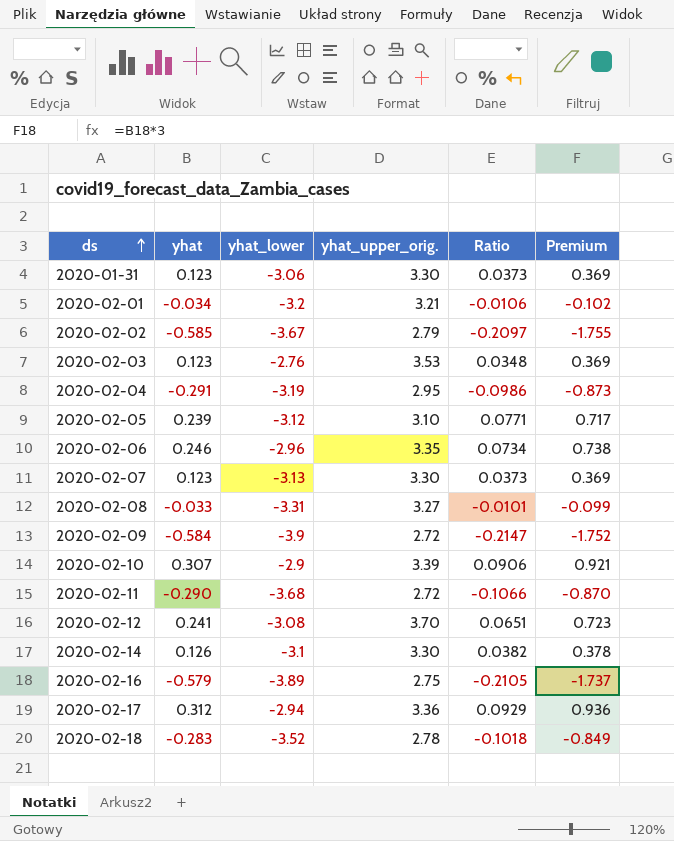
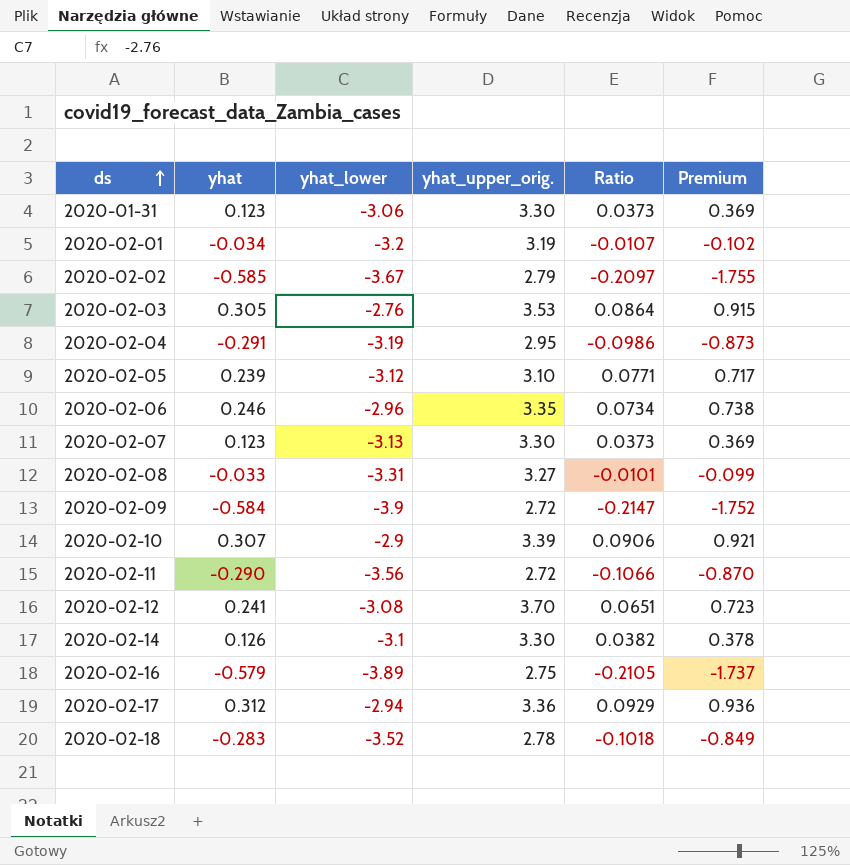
2020-02-01 | yhat_upper_orig.: 3.21 -> 3.19
2020-02-01 | Ratio: -0.0106 -> -0.0107
2020-02-03 | yhat: 0.123 -> 0.305
2020-02-03 | Ratio: 0.0348 -> 0.0864
2020-02-03 | Premium: 0.369 -> 0.915
2020-02-11 | yhat_lower: -3.68 -> -3.56

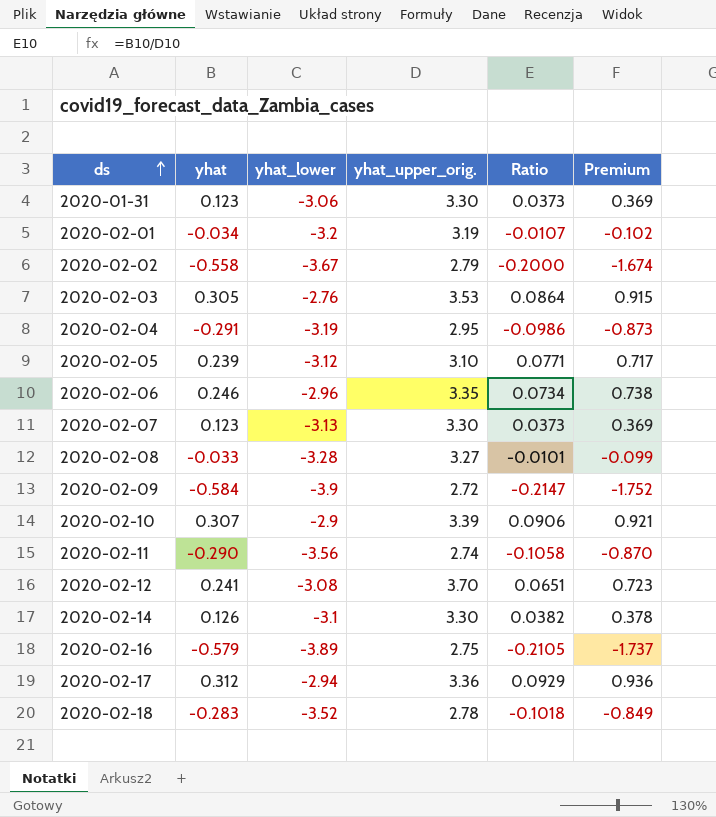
2020-02-02 | yhat: -0.585 -> -0.558
2020-02-02 | Ratio: -0.2097 -> -0.2000
2020-02-02 | Premium: -1.755 -> -1.674
2020-02-08 | yhat_lower: -3.31 -> -3.28
2020-02-11 | yhat_upper_orig.: 2.72 -> 2.74
2020-02-11 | Ratio: -0.1066 -> -0.1058

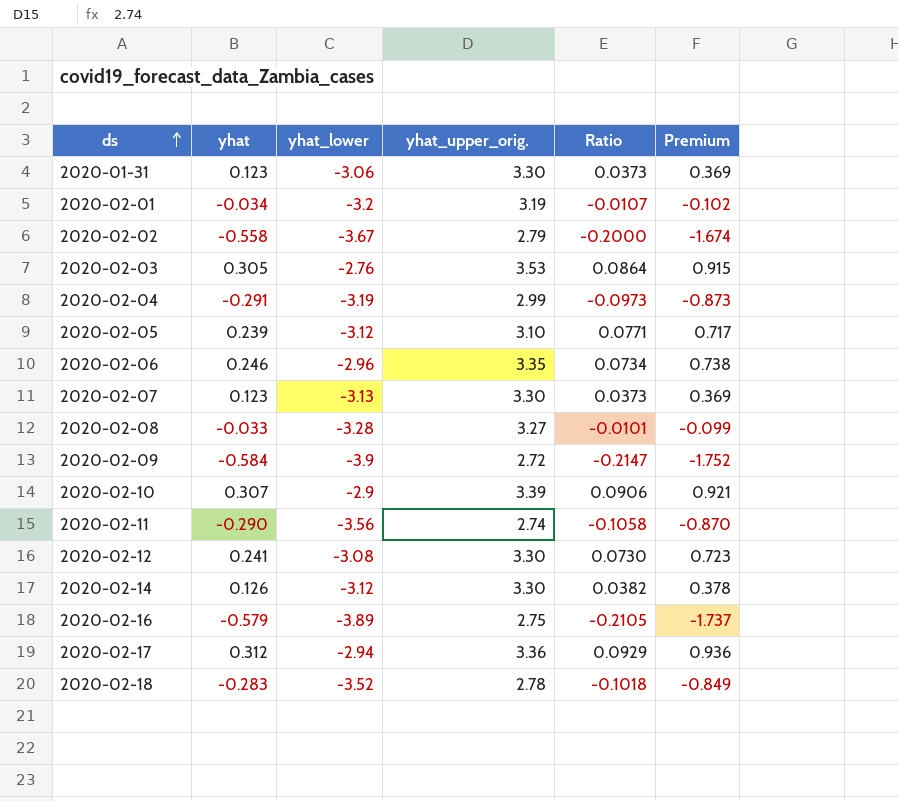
2020-02-04 | yhat_upper_orig.: 2.95 -> 2.99
2020-02-04 | Ratio: -0.0986 -> -0.0973
2020-02-12 | yhat_upper_orig.: 3.70 -> 3.30
2020-02-12 | Ratio: 0.0651 -> 0.0730
2020-02-14 | yhat_lower: -3.1 -> -3.12

